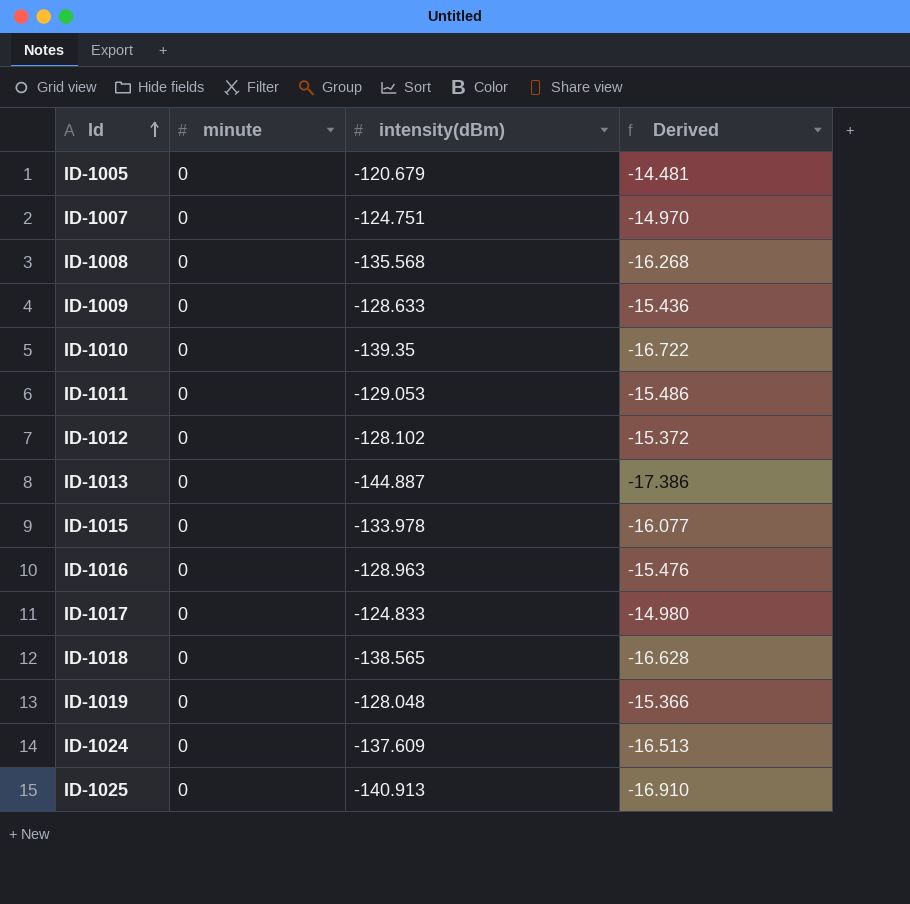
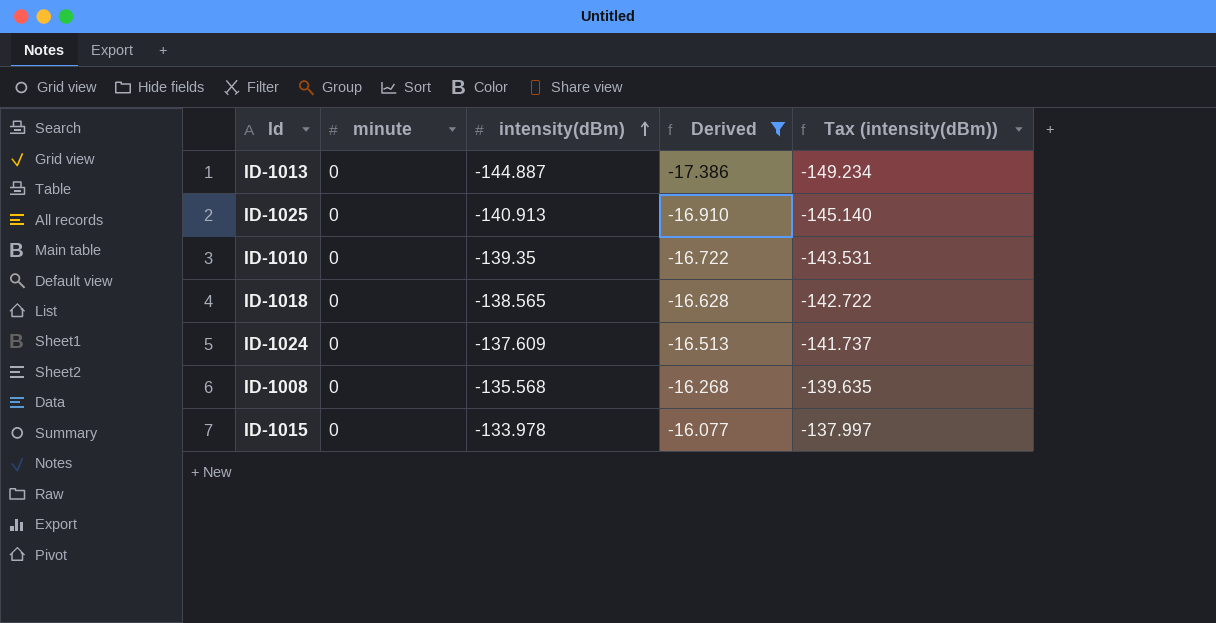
filter: none -> Derived <= -16.077
row order: Id ascending -> intensity(dBm) ascending
column Tax (intensity(dBm)) | formula: none -> [intensity(dBm)] * 1.03

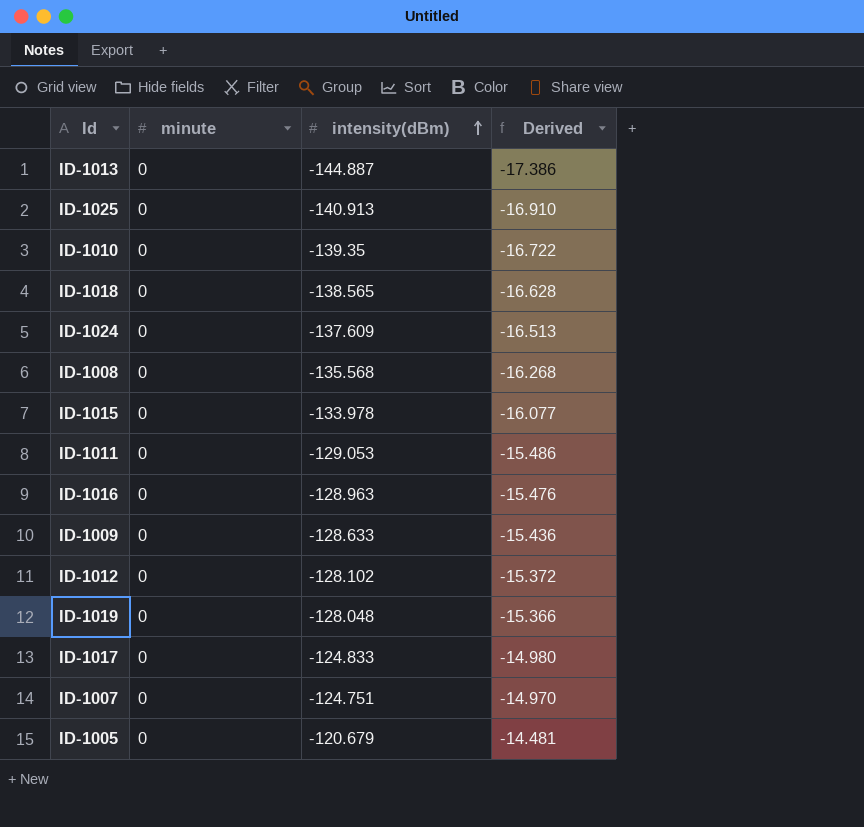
filter: Derived <= -16.077 -> none
column Tax (intensity(dBm)) | formula: [intensity(dBm)] * 1.03 -> none

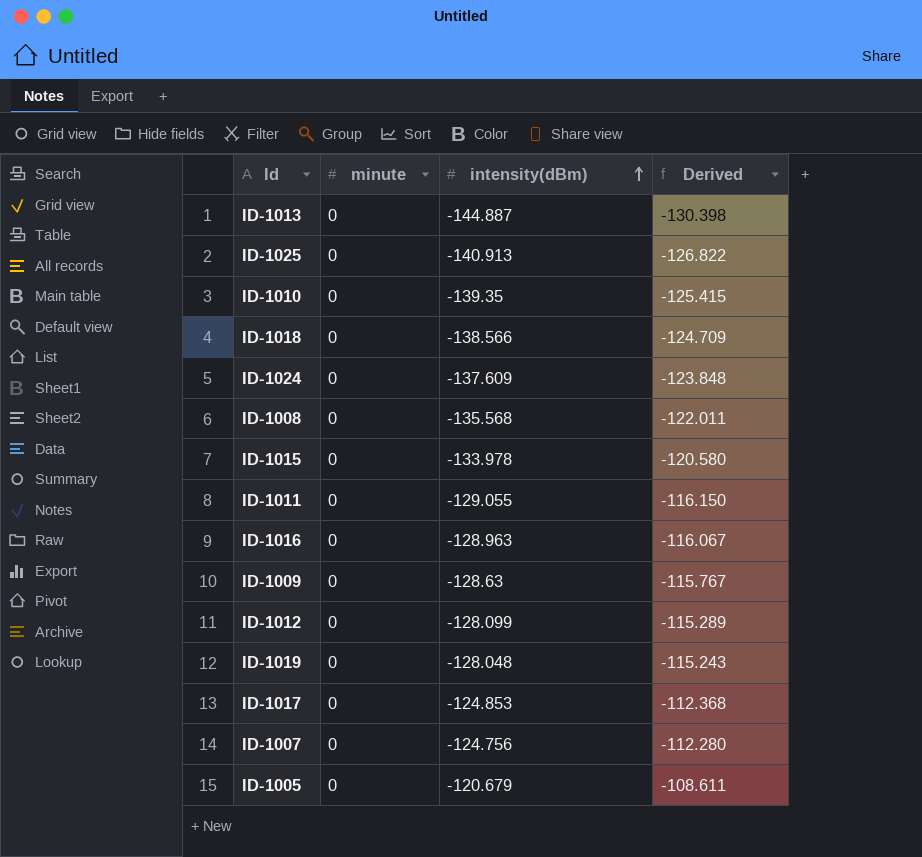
column Derived | formula: [intensity(dBm)] * 0.12 -> [intensity(dBm)] * 0.9
ID-1018 | intensity(dBm): -138.565 -> -138.566
ID-1011 | intensity(dBm): -129.053 -> -129.055
ID-1009 | intensity(dBm): -128.633 -> -128.63
ID-1012 | intensity(dBm): -128.102 -> -128.099
ID-1017 | intensity(dBm): -124.833 -> -124.853
ID-1007 | intensity(dBm): -124.751 -> -124.756

